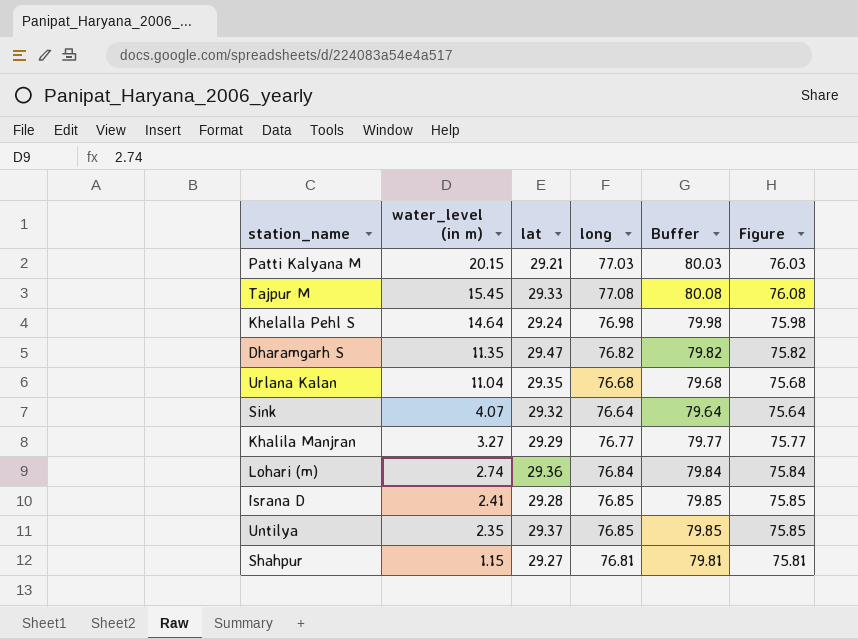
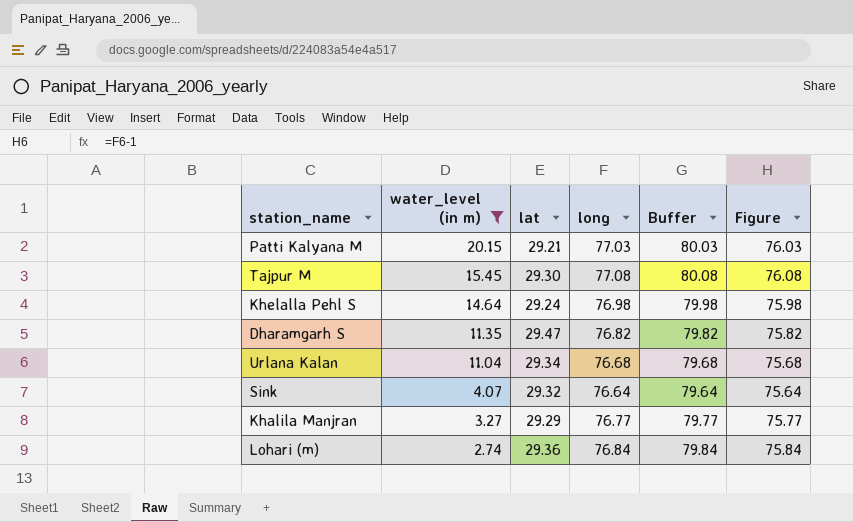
filter: none -> water_level (in m) >= 2.74
Tajpur M | lat: 29.33 -> 29.30
Urlana Kalan | lat: 29.35 -> 29.34

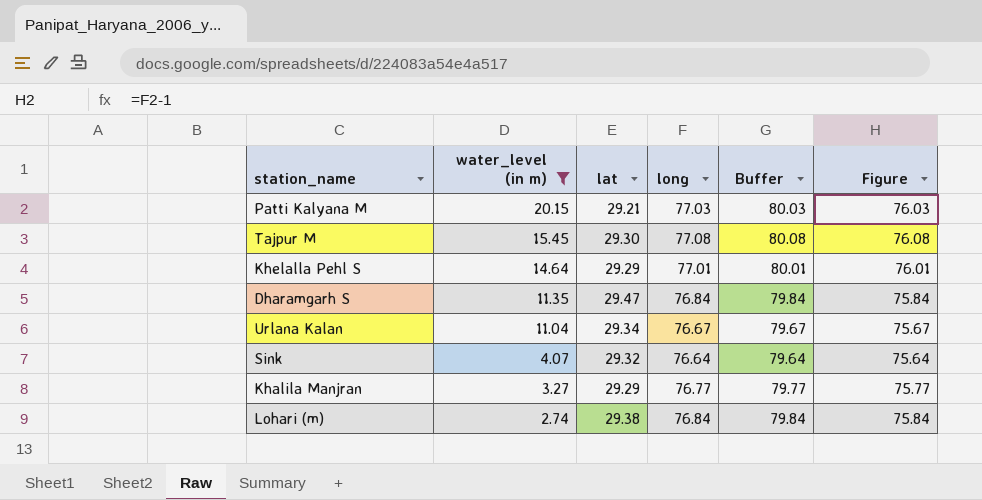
Khelalla Pehl S | lat: 29.24 -> 29.29
Khelalla Pehl S | long: 76.98 -> 77.01
Khelalla Pehl S | Buffer: 79.98 -> 80.01
Khelalla Pehl S | Figure: 75.98 -> 76.01
Dharamgarh S | long: 76.82 -> 76.84
Dharamgarh S | Buffer: 79.82 -> 79.84
Dharamgarh S | Figure: 75.82 -> 75.84
Urlana Kalan | long: 76.68 -> 76.67
Urlana Kalan | Buffer: 79.68 -> 79.67
Urlana Kalan | Figure: 75.68 -> 75.67
Lohari (m) | lat: 29.36 -> 29.38

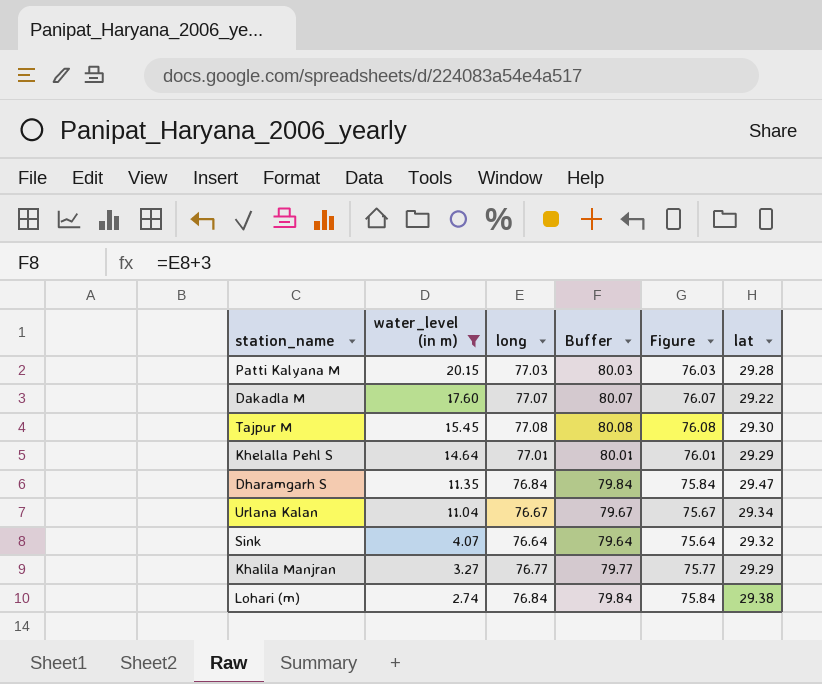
column lat | position: 3 -> 6
Patti Kalyana M | lat: 29.21 -> 29.28
row Dakadla M: none -> 17.60 | 77.07 | 80.07 | 76.07 | 29.22

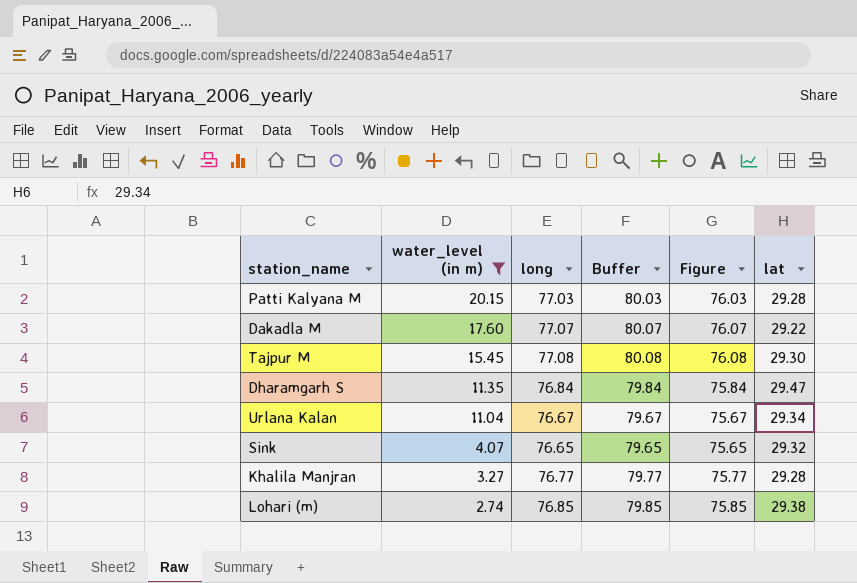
row Khelalla Pehl S: 14.64 | 77.01 | 80.01 | 76.01 | 29.29 -> none
Sink | long: 76.64 -> 76.65
Sink | Buffer: 79.64 -> 79.65
Sink | Figure: 75.64 -> 75.65
Khalila Manjran | lat: 29.29 -> 29.28
Lohari (m) | long: 76.84 -> 76.85
Lohari (m) | Buffer: 79.84 -> 79.85
Lohari (m) | Figure: 75.84 -> 75.85

